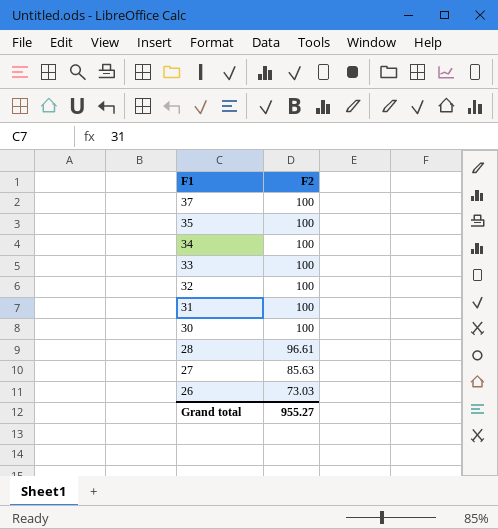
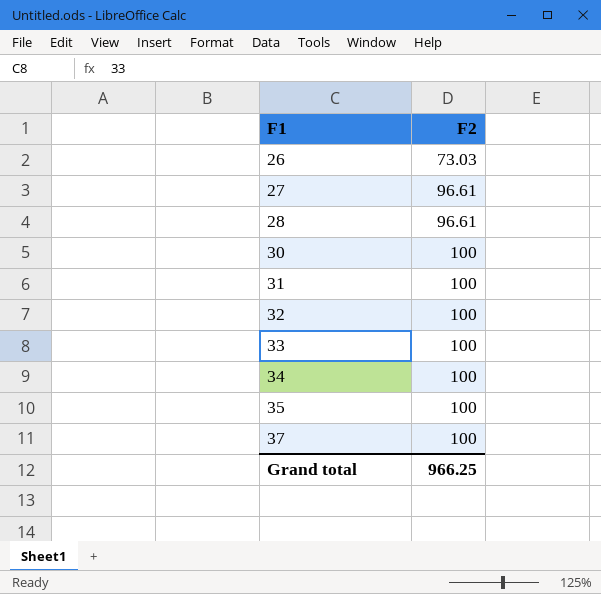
row order: F1 descending -> F1 ascending
27 | F2: 85.63 -> 96.61
Grand total | F2: 955.27 -> 966.25

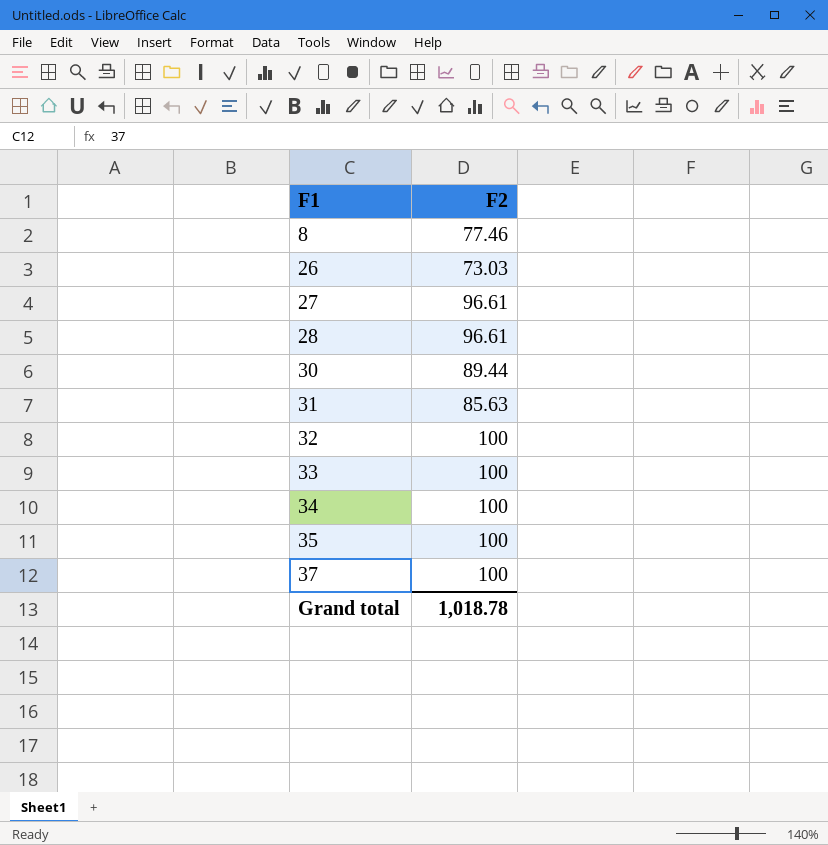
row 8: none -> 77.46
30 | F2: 100 -> 89.44
31 | F2: 100 -> 85.63
Grand total | F2: 966.25 -> 1,018.78

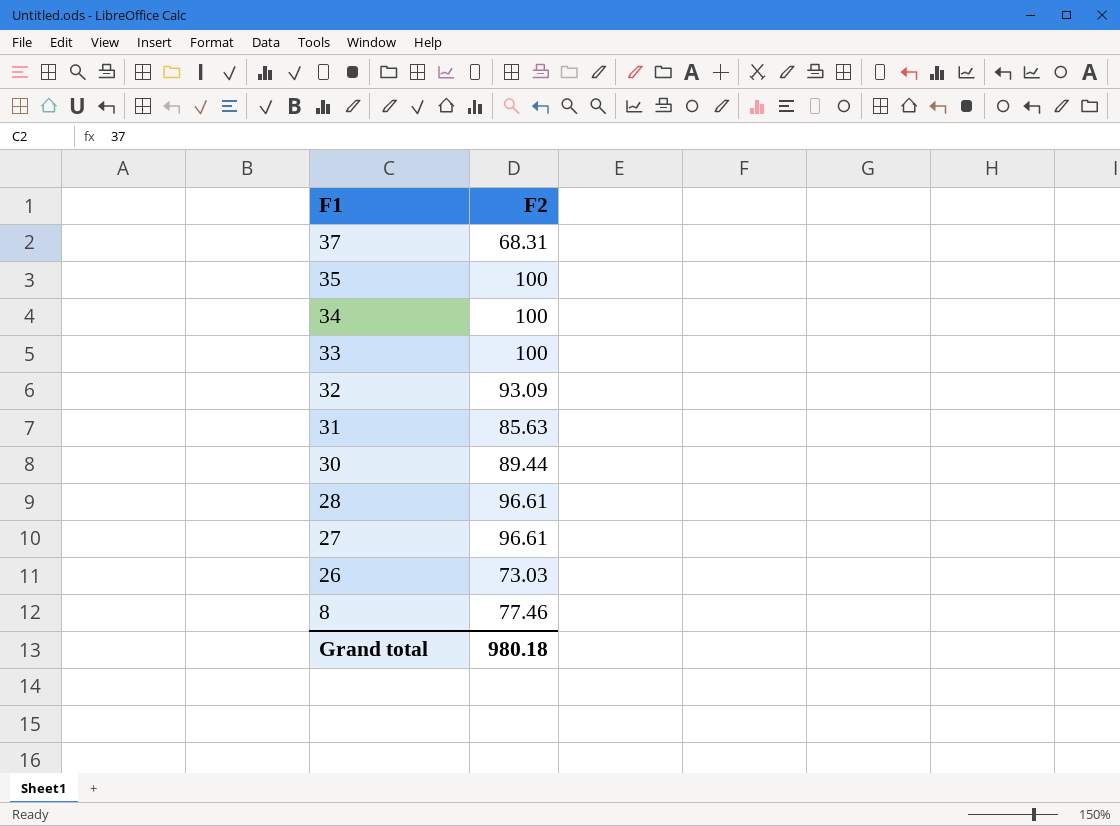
row order: F1 ascending -> F1 descending
37 | F2: 100 -> 68.31
32 | F2: 100 -> 93.09
Grand total | F2: 1,018.78 -> 980.18

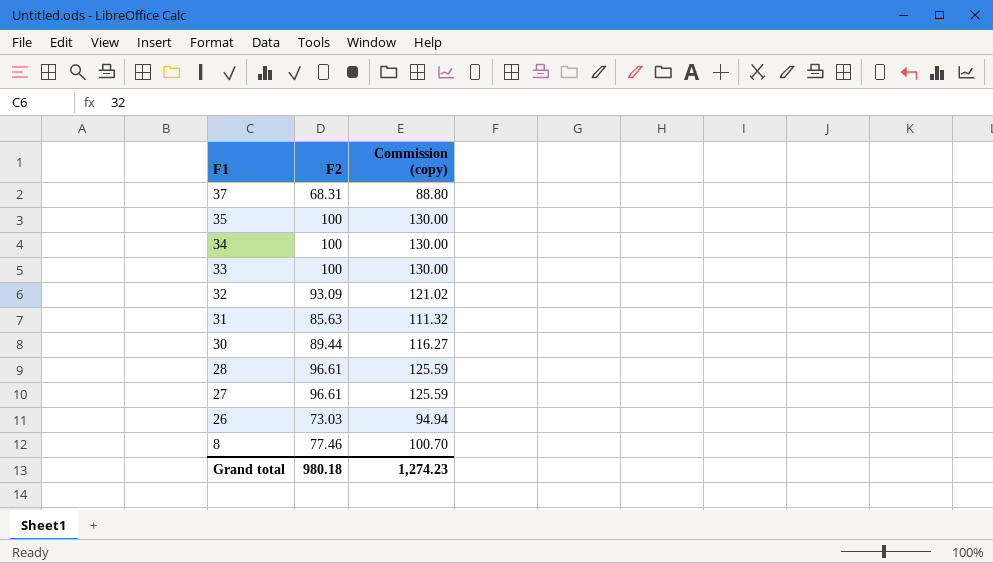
column Commission (copy) | formula: none -> [F2] * 1.3

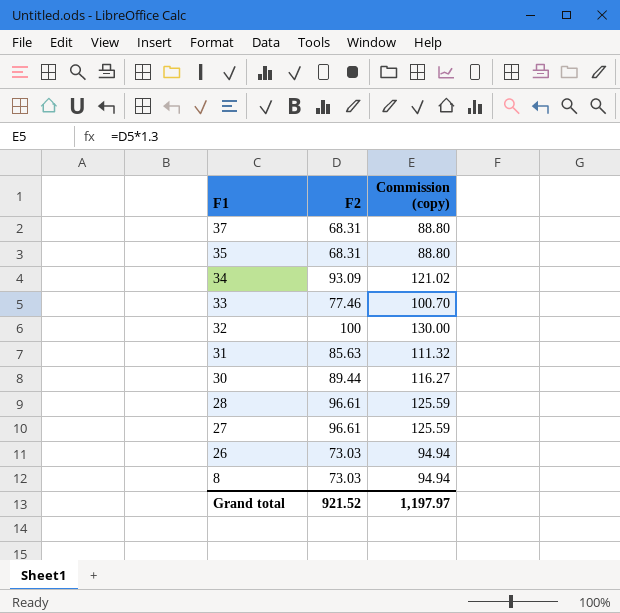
35 | F2: 100 -> 68.31
35 | Commission (copy): 130.00 -> 88.80
34 | F2: 100 -> 93.09
34 | Commission (copy): 130.00 -> 121.02
33 | F2: 100 -> 77.46
33 | Commission (copy): 130.00 -> 100.70
32 | F2: 93.09 -> 100
32 | Commission (copy): 121.02 -> 130.00
8 | F2: 77.46 -> 73.03
8 | Commission (copy): 100.70 -> 94.94
Grand total | F2: 980.18 -> 921.52
Grand total | Commission (copy): 1,274.23 -> 1,197.97

